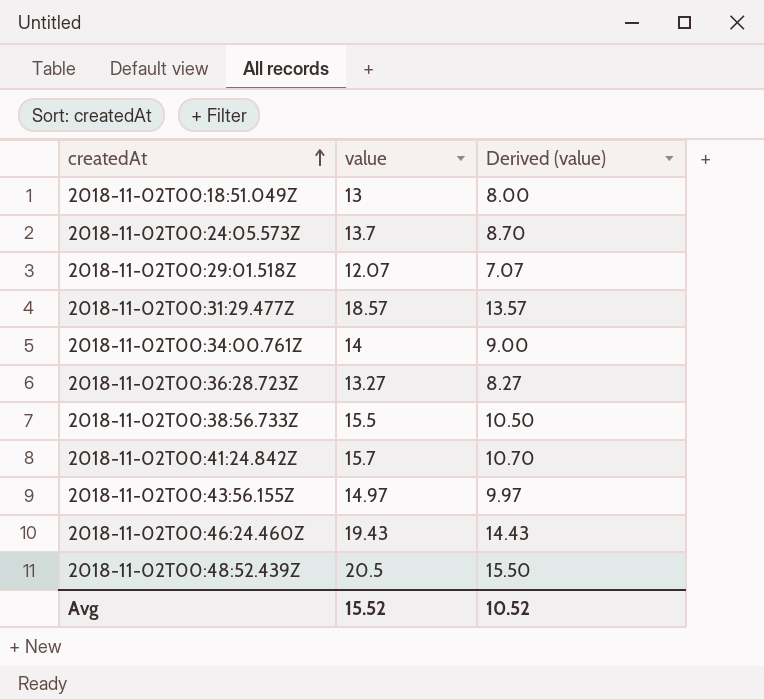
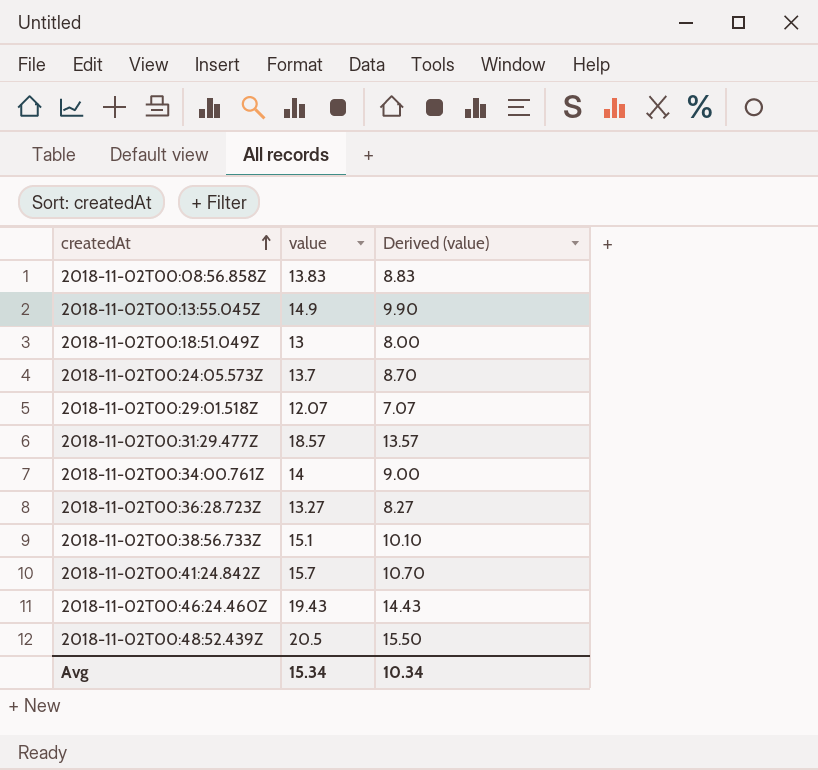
row 2018-11-02T00:43:56.155Z: 14.97 | 9.97 -> none
row 2018-11-02T00:08:56.858Z: none -> 13.83 | 8.83
row 2018-11-02T00:13:55.045Z: none -> 14.9 | 9.90
2018-11-02T00:38:56.733Z | value: 15.5 -> 15.1
2018-11-02T00:38:56.733Z | Derived (value): 10.50 -> 10.10
Avg | value: 15.52 -> 15.34
Avg | Derived (value): 10.52 -> 10.34

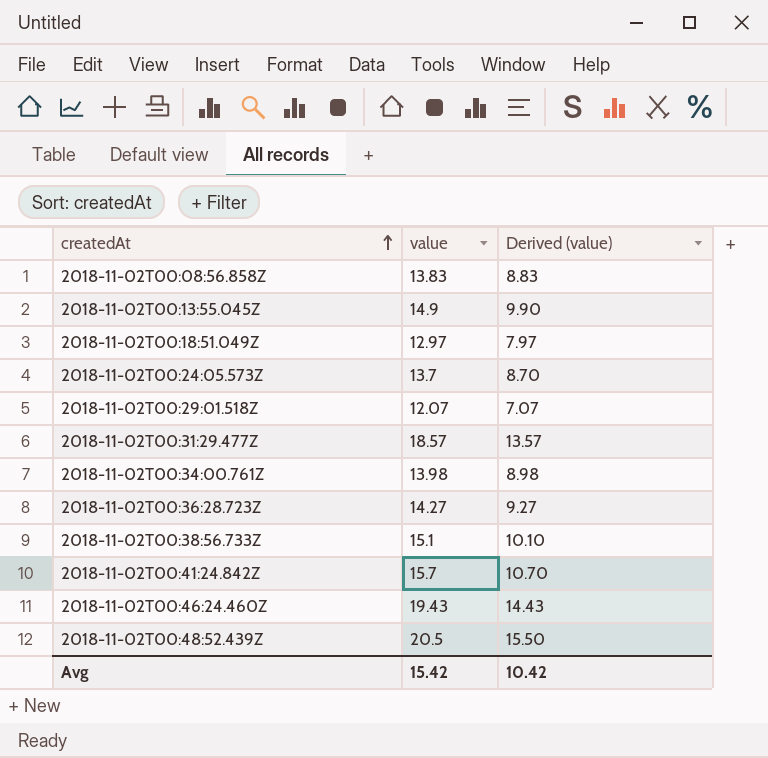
2018-11-02T00:18:51.049Z | value: 13 -> 12.97
2018-11-02T00:18:51.049Z | Derived (value): 8.00 -> 7.97
2018-11-02T00:34:00.761Z | value: 14 -> 13.98
2018-11-02T00:34:00.761Z | Derived (value): 9.00 -> 8.98
2018-11-02T00:36:28.723Z | value: 13.27 -> 14.27
2018-11-02T00:36:28.723Z | Derived (value): 8.27 -> 9.27
Avg | value: 15.34 -> 15.42
Avg | Derived (value): 10.34 -> 10.42

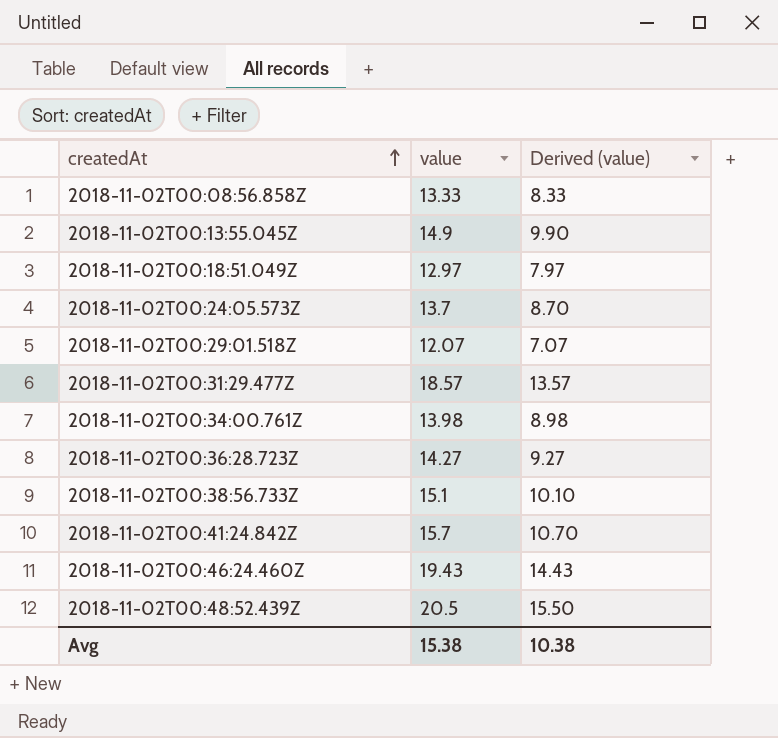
2018-11-02T00:08:56.858Z | value: 13.83 -> 13.33
2018-11-02T00:08:56.858Z | Derived (value): 8.83 -> 8.33
Avg | value: 15.42 -> 15.38
Avg | Derived (value): 10.42 -> 10.38

